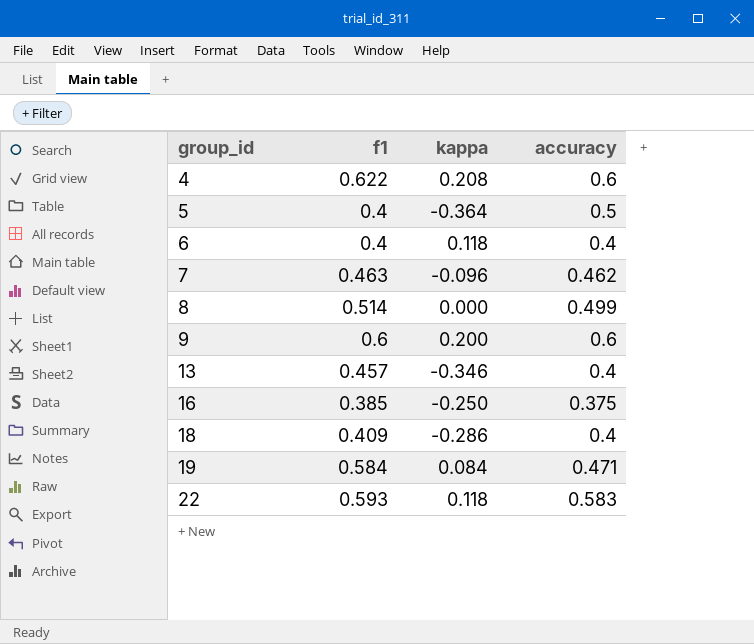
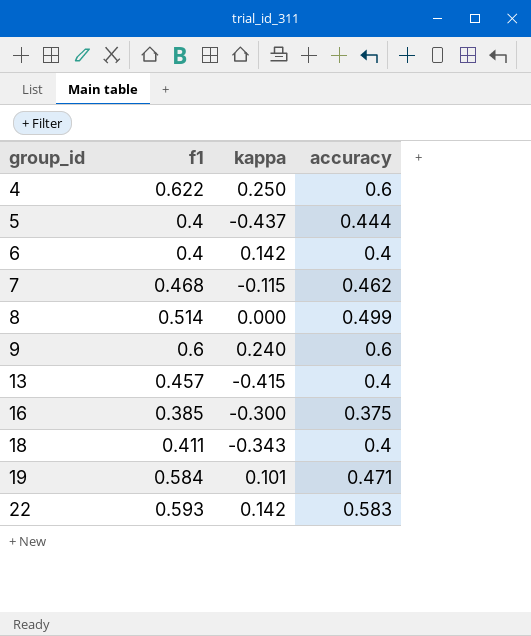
4 | kappa: 0.208 -> 0.250
5 | kappa: -0.364 -> -0.437
5 | accuracy: 0.5 -> 0.444
6 | kappa: 0.118 -> 0.142
7 | f1: 0.463 -> 0.468
7 | kappa: -0.096 -> -0.115
9 | kappa: 0.200 -> 0.240
13 | kappa: -0.346 -> -0.415
16 | kappa: -0.250 -> -0.300
18 | f1: 0.409 -> 0.411
18 | kappa: -0.286 -> -0.343
19 | kappa: 0.084 -> 0.101
22 | kappa: 0.118 -> 0.142

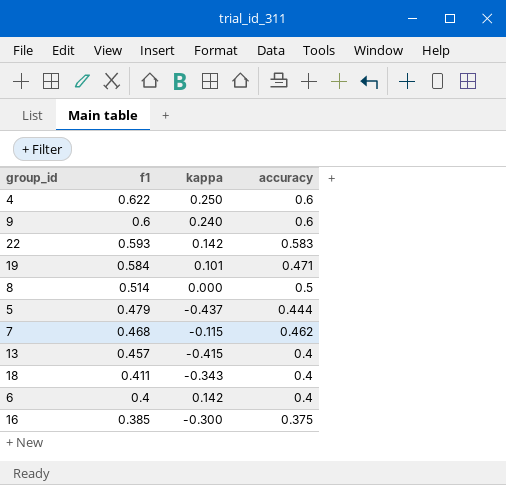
row order: group_id ascending -> f1 descending
8 | accuracy: 0.499 -> 0.5
5 | f1: 0.4 -> 0.479

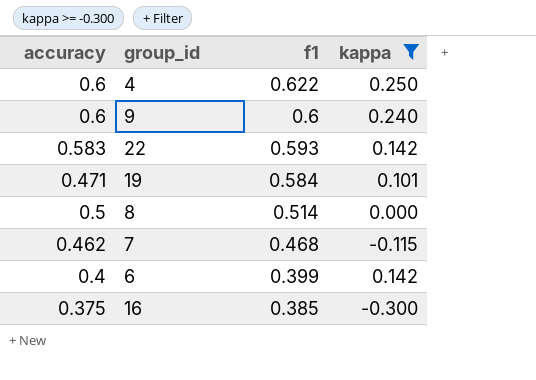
filter: none -> kappa >= -0.300
column accuracy | position: 4 -> 1
6 | f1: 0.4 -> 0.399

